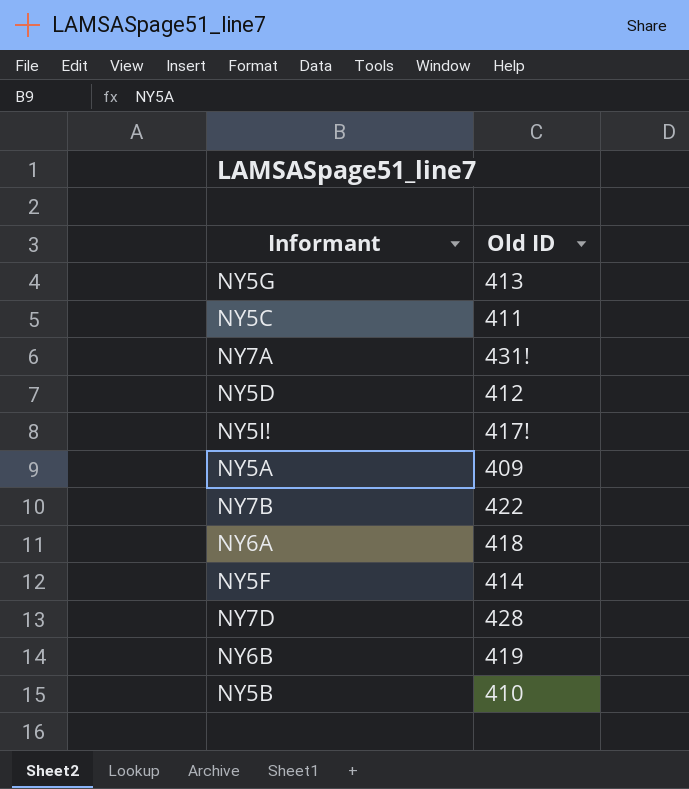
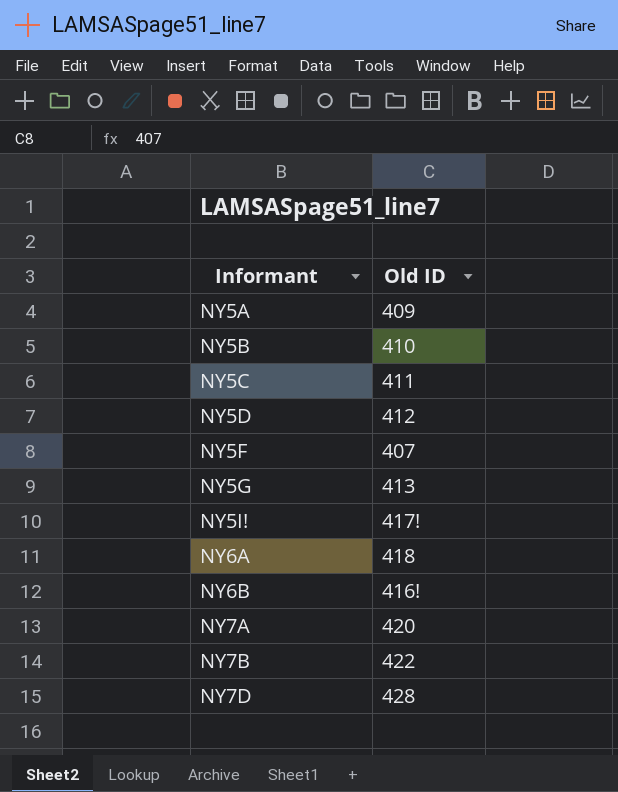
row order: none -> Informant ascending
NY5F | Old ID: 414 -> 407
NY6B | Old ID: 419 -> 416!
NY7A | Old ID: 431! -> 420

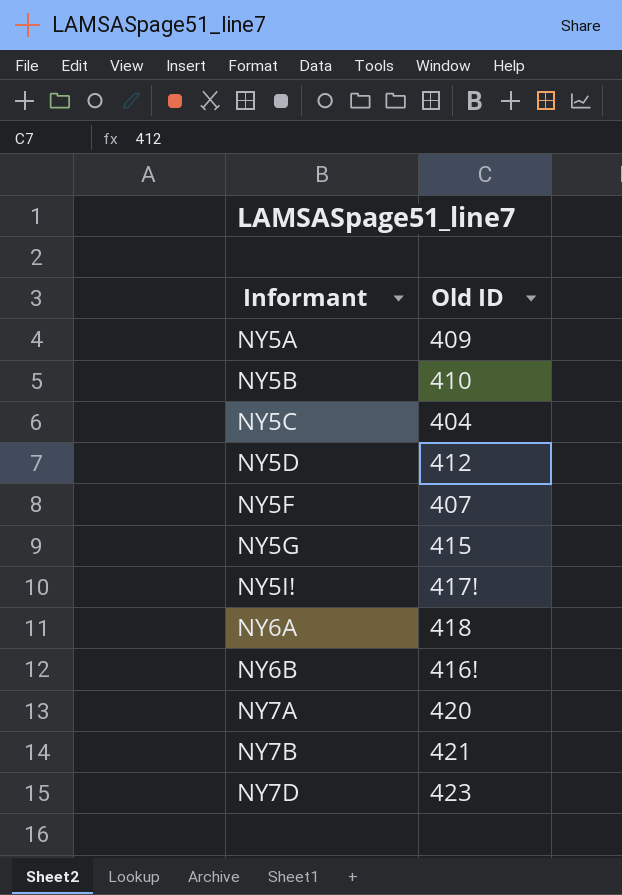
NY5C | Old ID: 411 -> 404
NY5G | Old ID: 413 -> 415
NY7B | Old ID: 422 -> 421
NY7D | Old ID: 428 -> 423

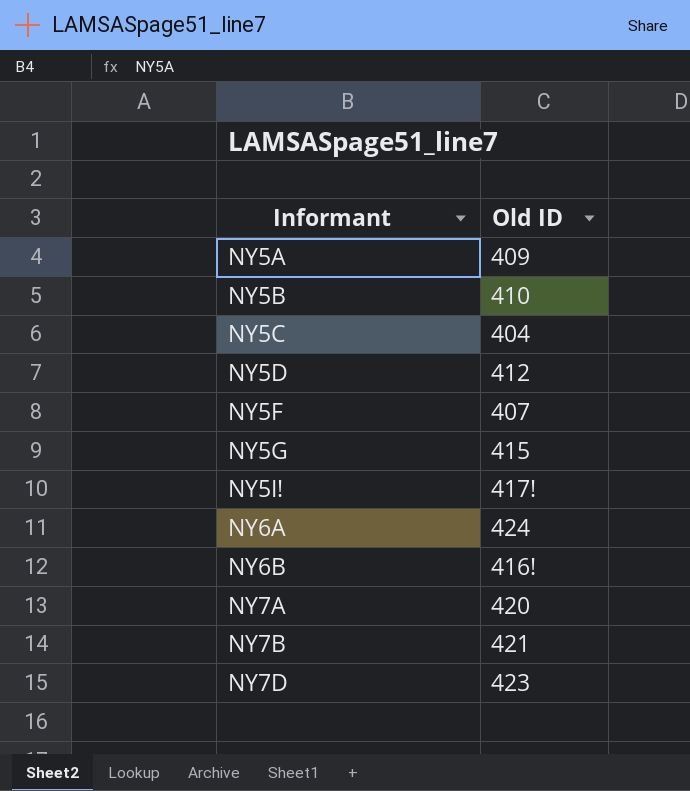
NY6A | Old ID: 418 -> 424

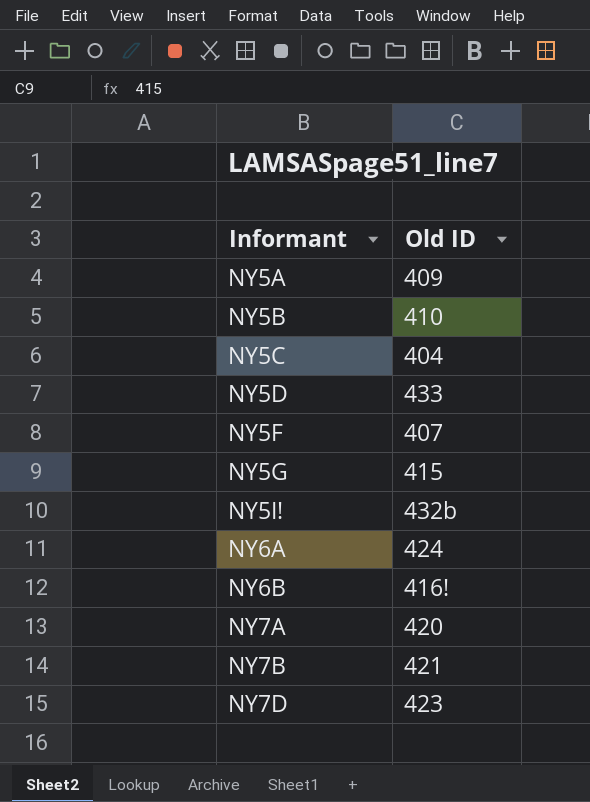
NY5D | Old ID: 412 -> 433
NY5I! | Old ID: 417! -> 432b

